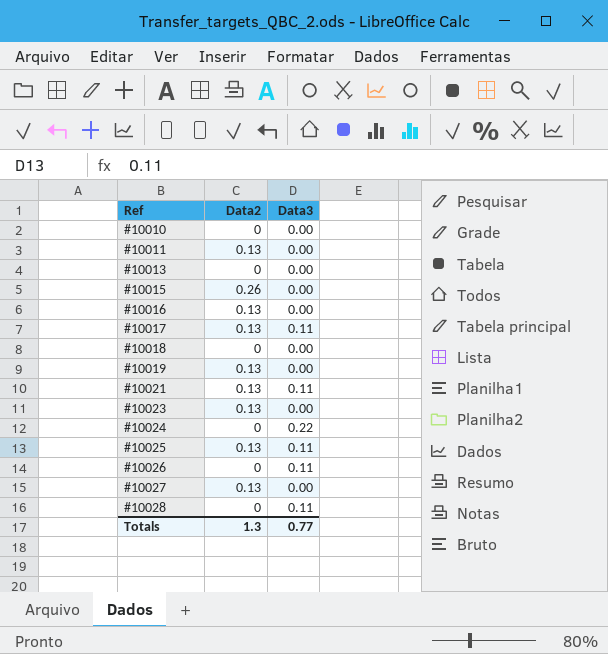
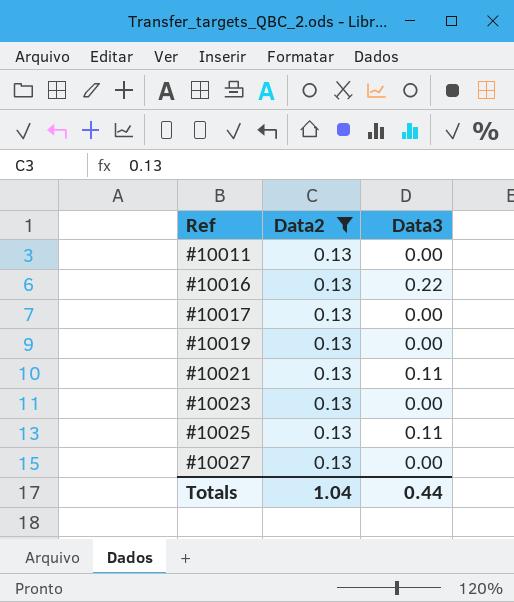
filter: none -> Data2 = 0.13
#10016 | Data3: 0.00 -> 0.22
#10017 | Data3: 0.11 -> 0.00
Totals | Data2: 1.3 -> 1.04
Totals | Data3: 0.77 -> 0.44

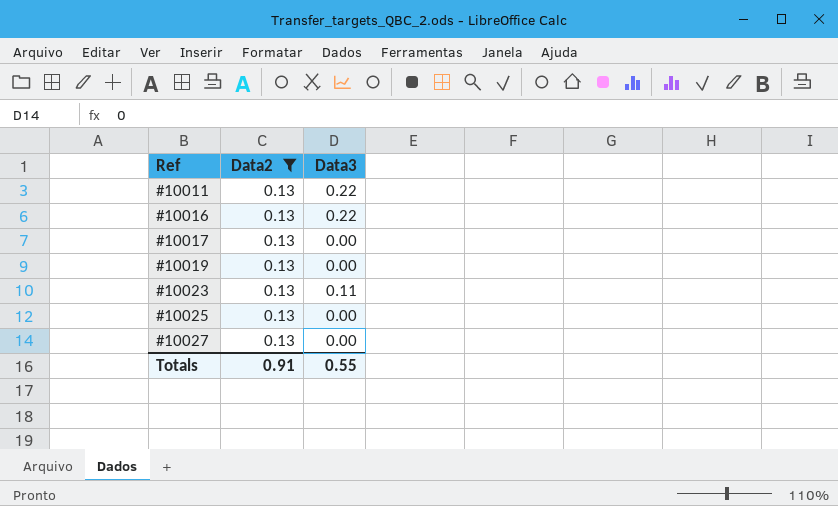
row #10021: 0.13 | 0.11 -> none
#10011 | Data3: 0.00 -> 0.22
#10023 | Data3: 0.00 -> 0.11
#10025 | Data3: 0.11 -> 0.00
Totals | Data2: 1.04 -> 0.91
Totals | Data3: 0.44 -> 0.55

